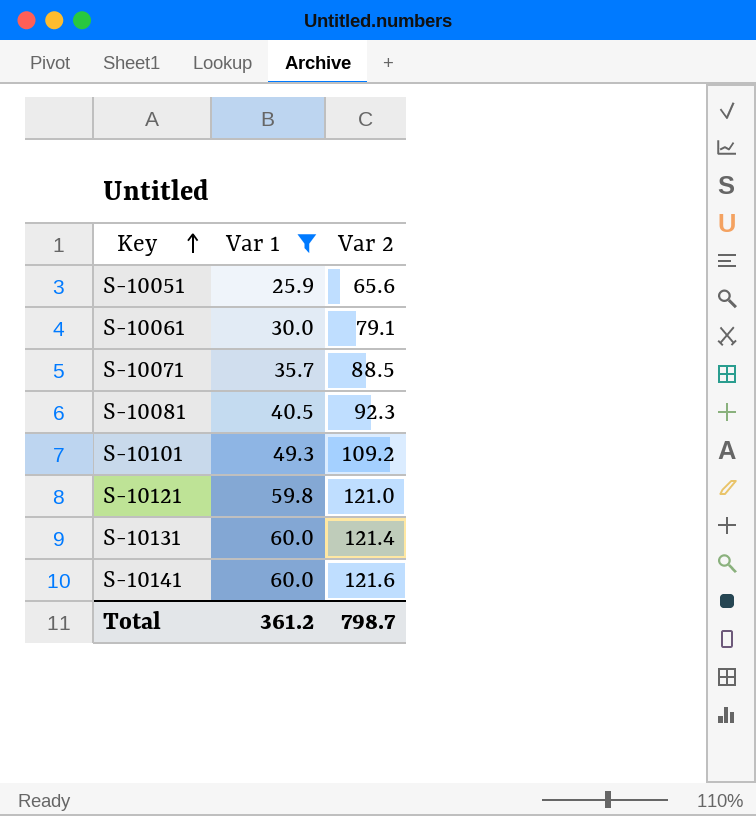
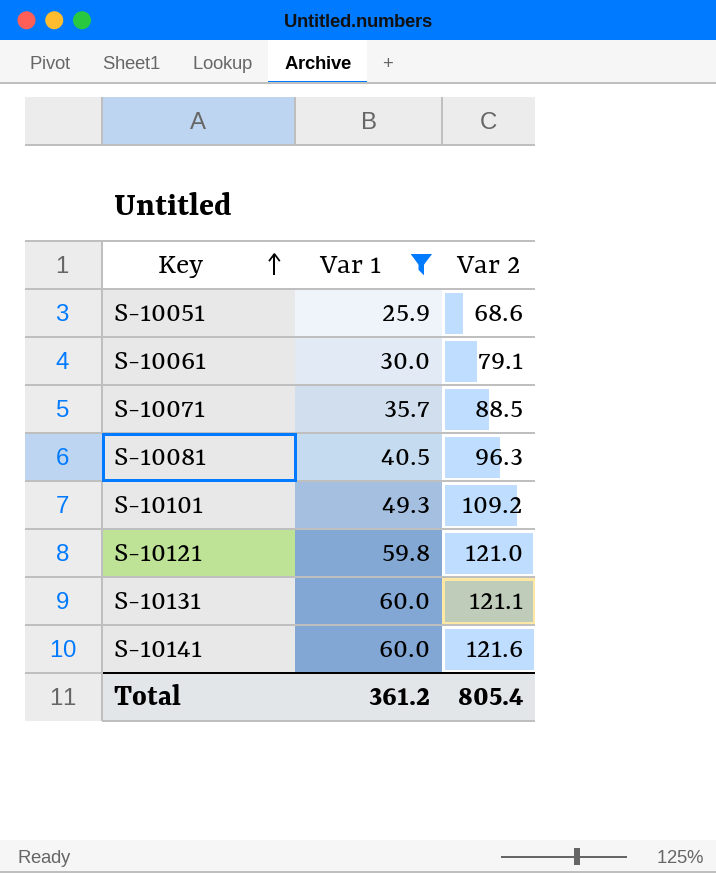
S-10051 | Var 2: 65.6 -> 68.6
S-10081 | Var 2: 92.3 -> 96.3
S-10131 | Var 2: 121.4 -> 121.1
Total | Var 2: 798.7 -> 805.4

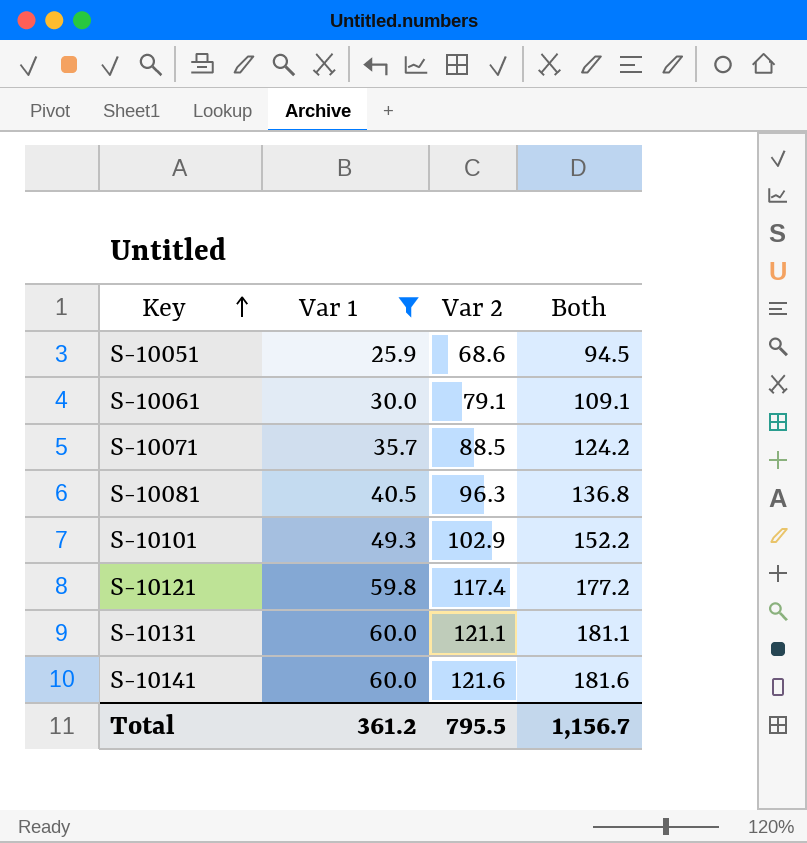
column Both | formula: none -> [Var 1] + [Var 2]
S-10101 | Var 2: 109.2 -> 102.9
S-10121 | Var 2: 121.0 -> 117.4
Total | Var 2: 805.4 -> 795.5

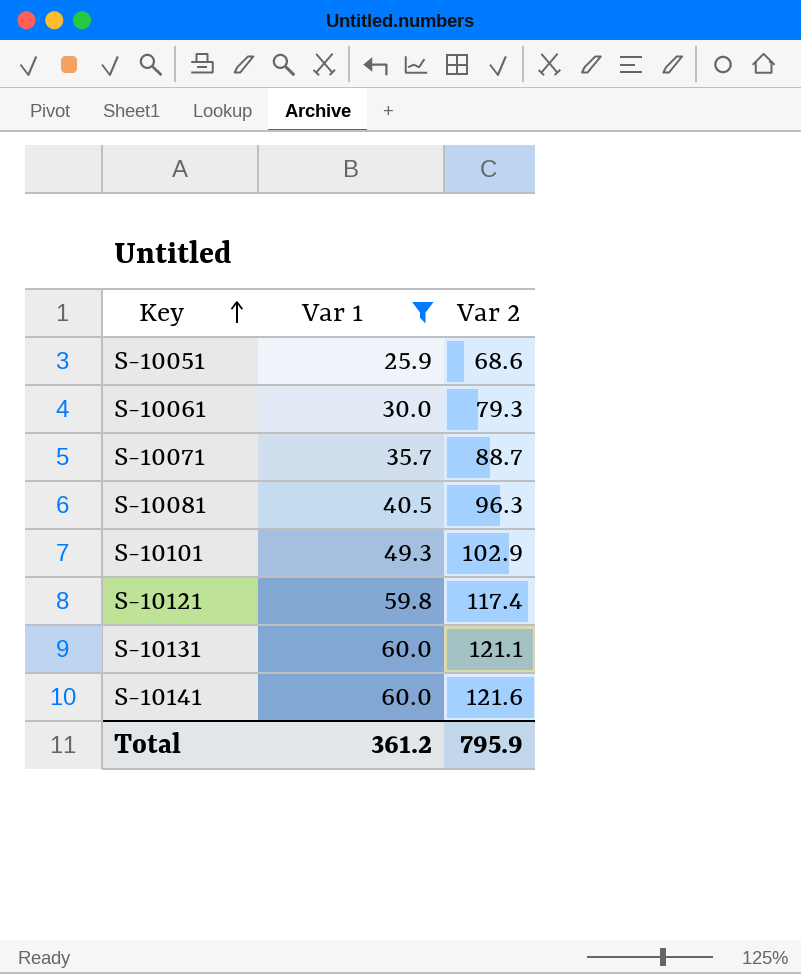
column Both | formula: [Var 1] + [Var 2] -> none
S-10061 | Var 2: 79.1 -> 79.3
S-10071 | Var 2: 88.5 -> 88.7
Total | Var 2: 795.5 -> 795.9

